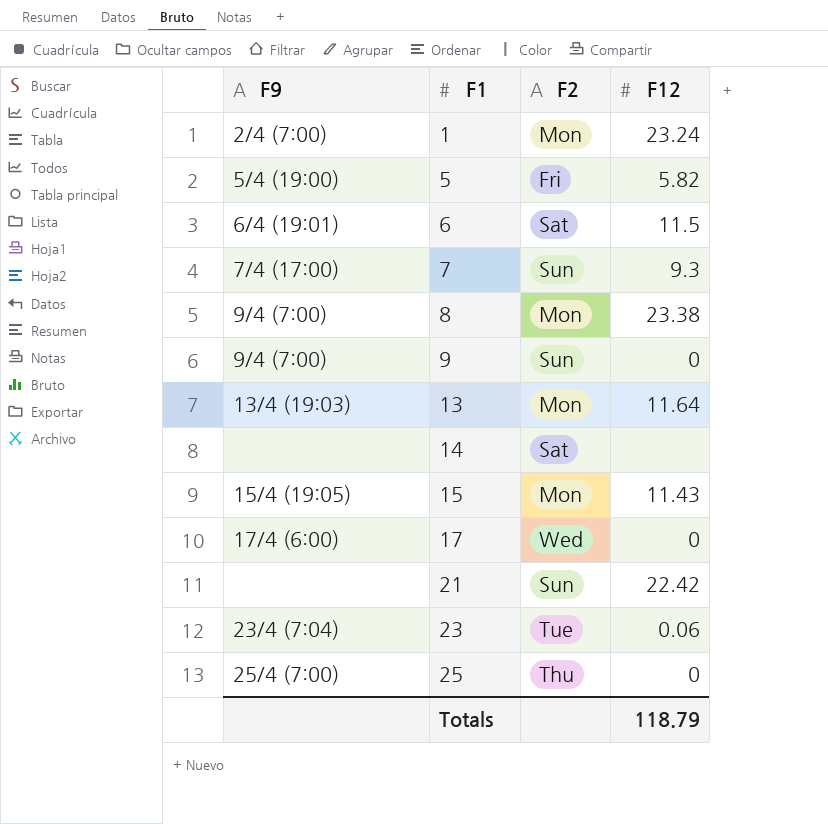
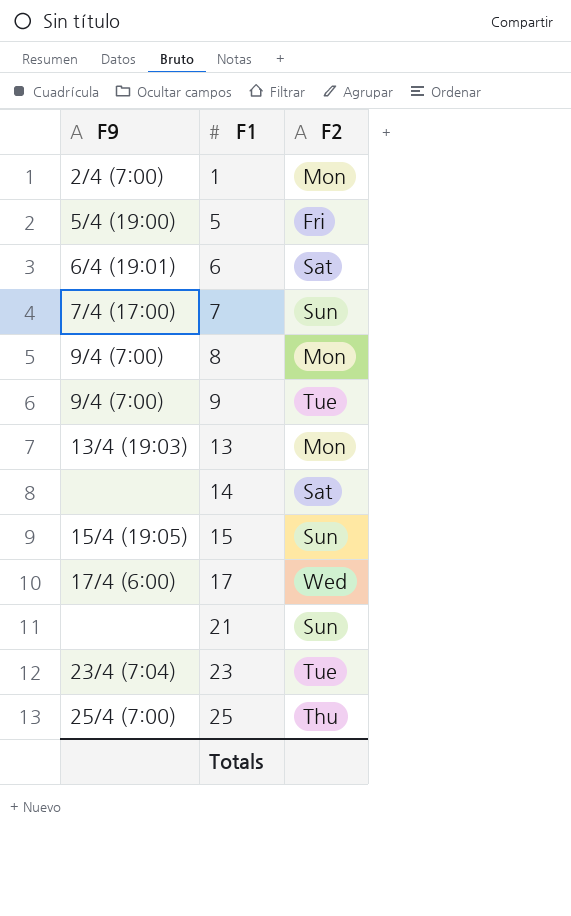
column F12 | position: 4 -> none
9 | F2: Sun -> Tue
15 | F2: Mon -> Sun

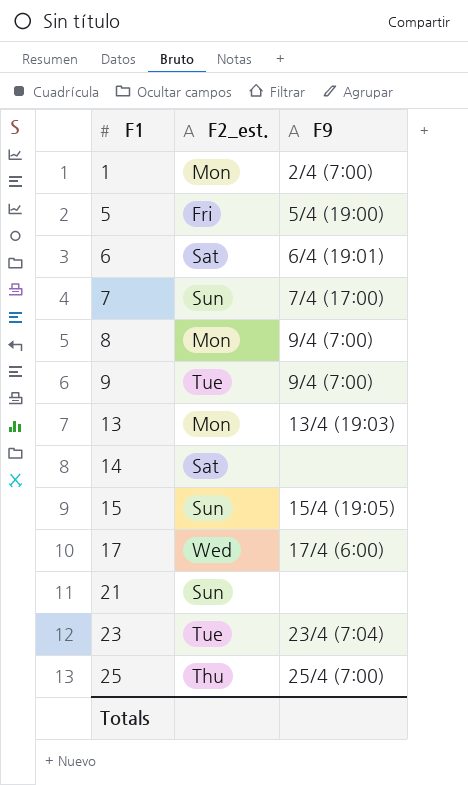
column name: F2 -> F2_est.
column F9 | position: 1 -> 3

